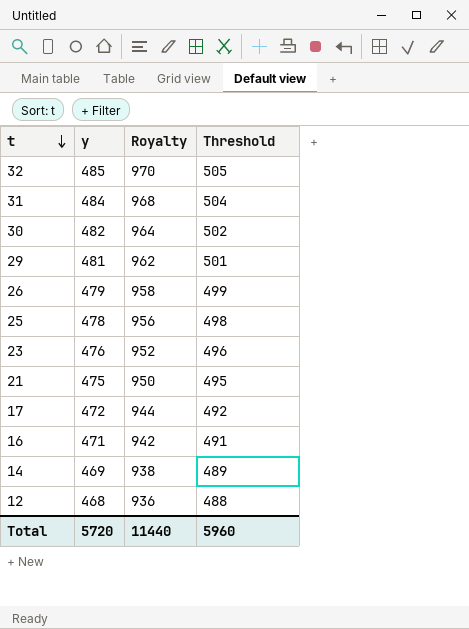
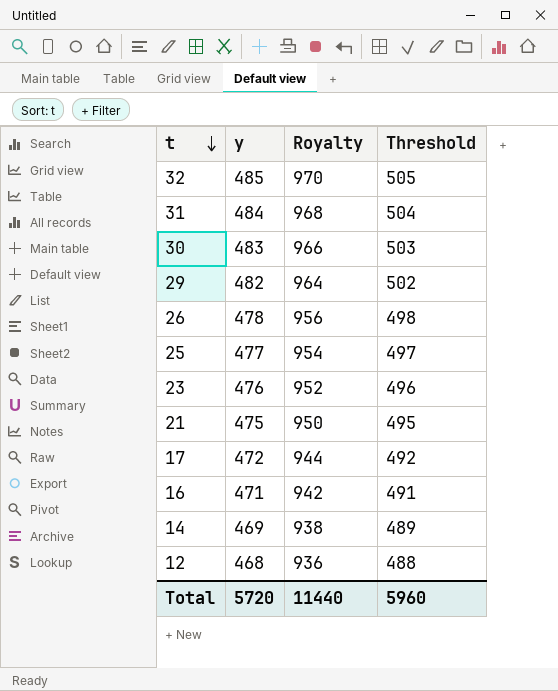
30 | y: 482 -> 483
30 | Royalty: 964 -> 966
30 | Threshold: 502 -> 503
29 | y: 481 -> 482
29 | Royalty: 962 -> 964
29 | Threshold: 501 -> 502
26 | y: 479 -> 478
26 | Royalty: 958 -> 956
26 | Threshold: 499 -> 498
25 | y: 478 -> 477
25 | Royalty: 956 -> 954
25 | Threshold: 498 -> 497

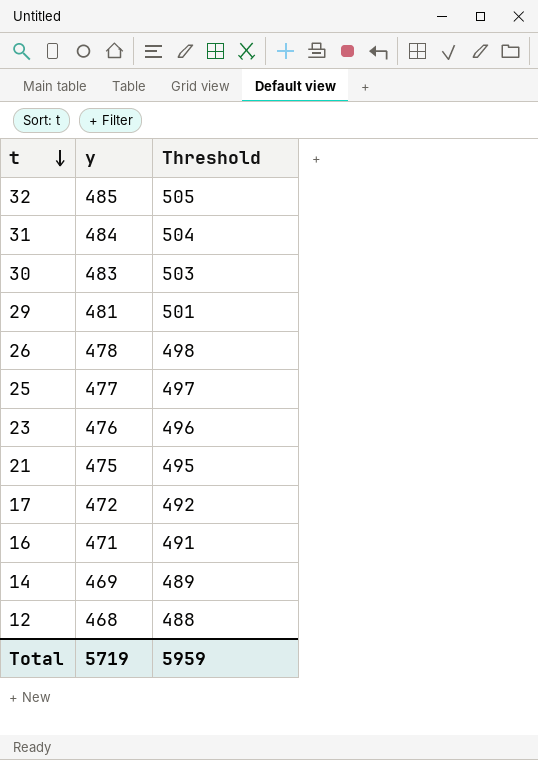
column Royalty | formula: [y] * 2 -> none
29 | y: 482 -> 481
29 | Threshold: 502 -> 501
Total | y: 5720 -> 5719
Total | Threshold: 5960 -> 5959

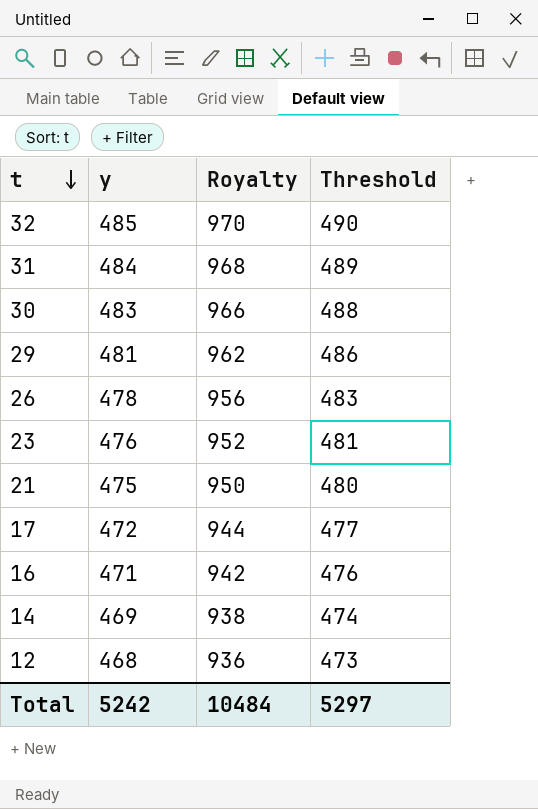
column Royalty | formula: none -> [y] * 2
column Threshold | formula: [y] + 20 -> [y] + 5
row 25: 477 | 497 -> none
Total | y: 5719 -> 5242
Total | Threshold: 5959 -> 5297

